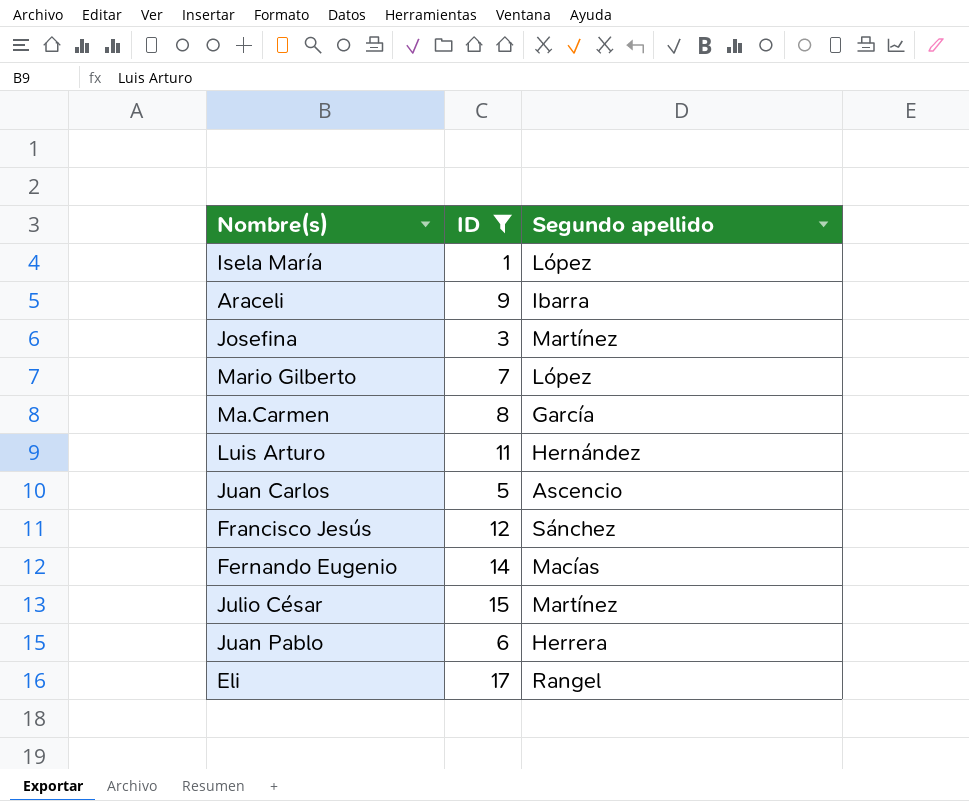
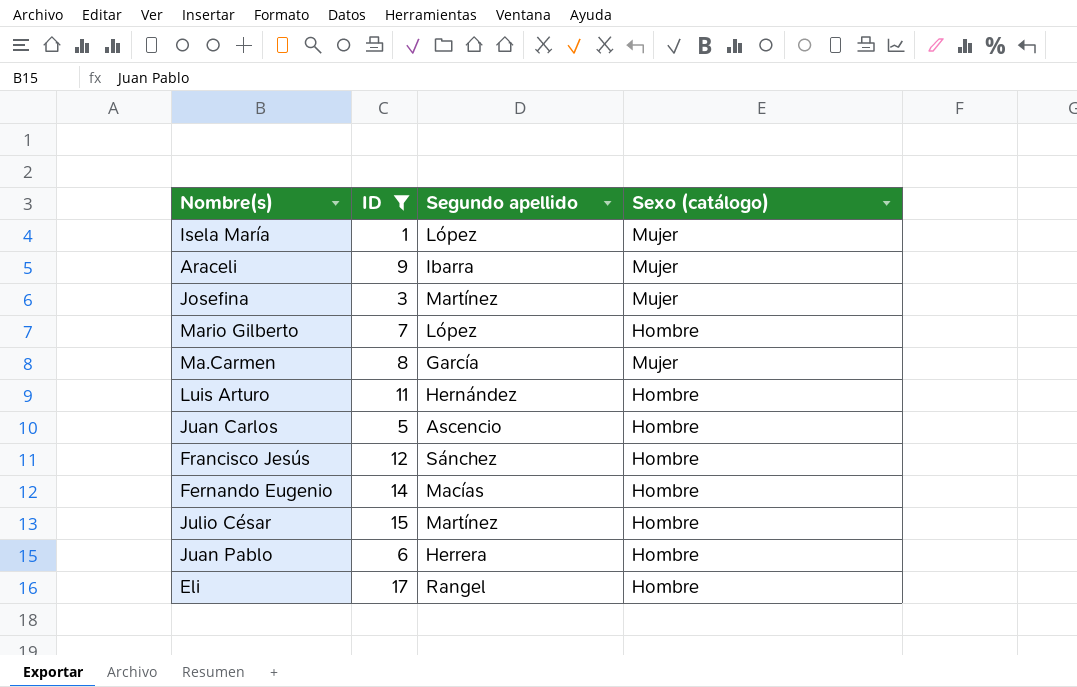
column Sexo (catálogo) | position: none -> 4

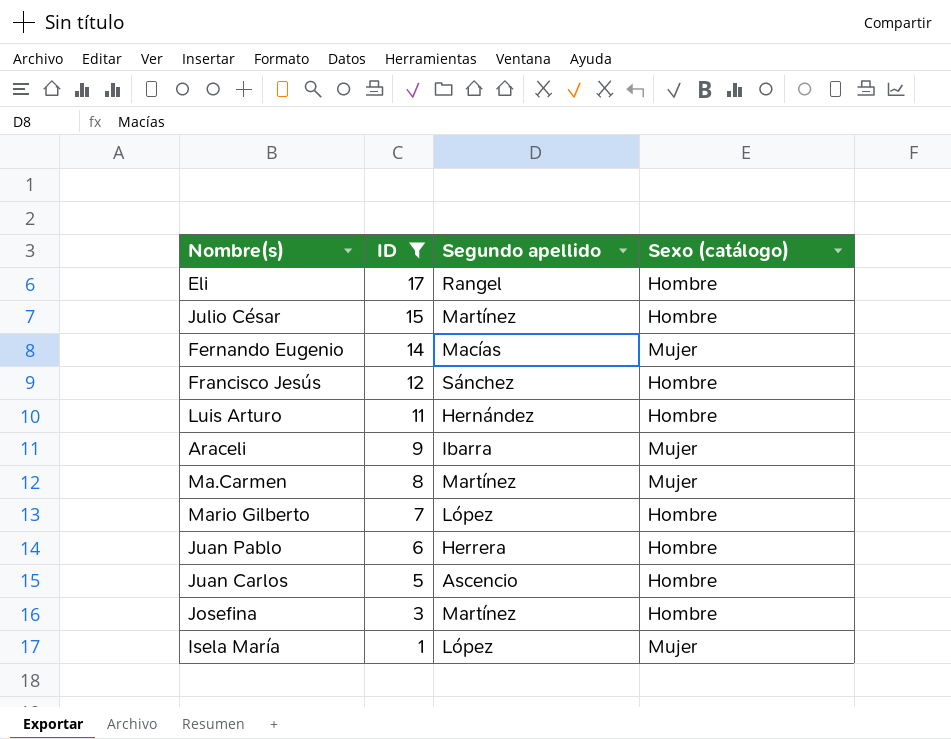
row order: none -> ID descending
Fernando Eugenio | Sexo (catálogo): Hombre -> Mujer
Ma.Carmen | Segundo apellido: García -> Martínez
Josefina | Sexo (catálogo): Mujer -> Hombre

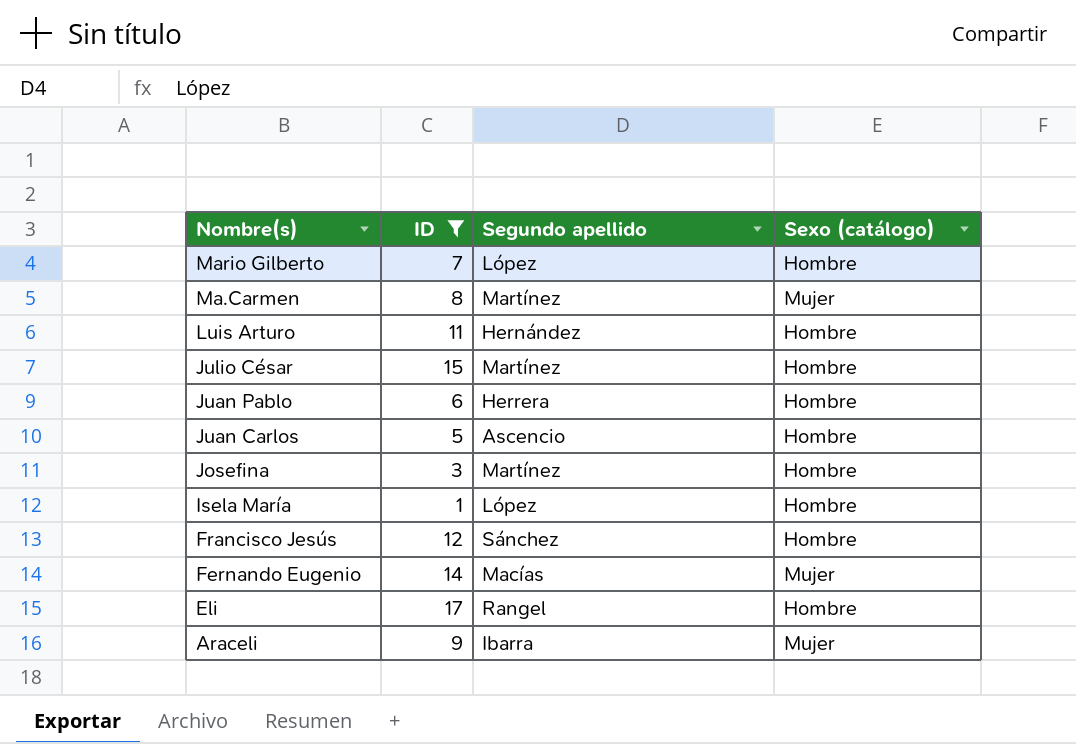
row order: ID descending -> Nombre(s) descending
Isela María | Sexo (catálogo): Mujer -> Hombre

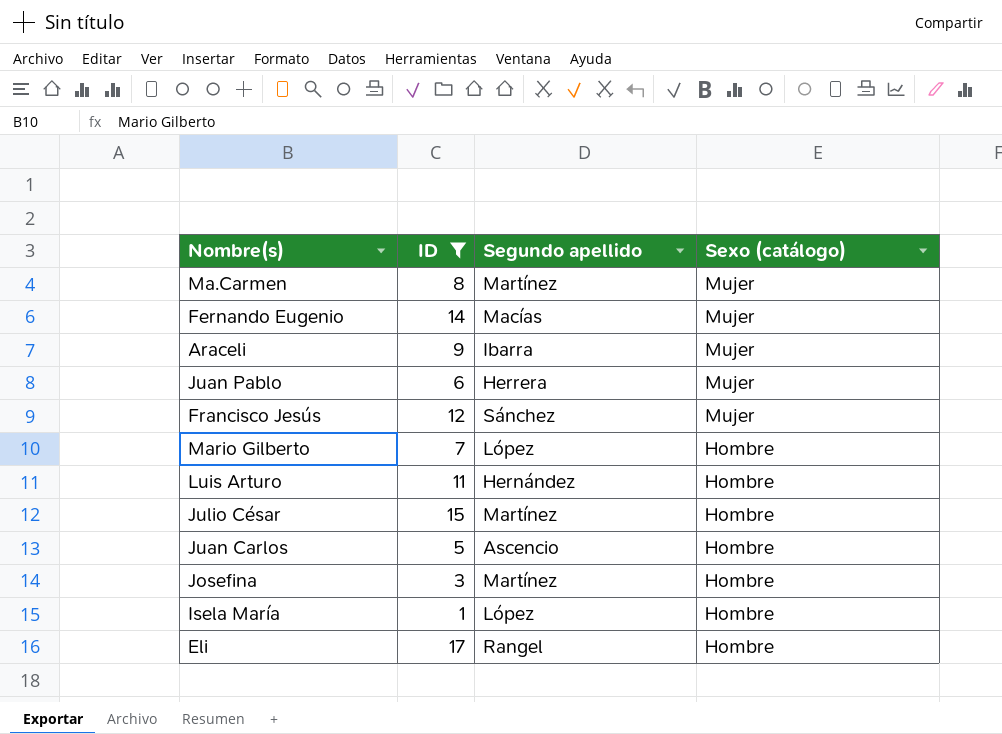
row order: Nombre(s) descending -> Sexo (catálogo) descending
Juan Pablo | Sexo (catálogo): Hombre -> Mujer
Francisco Jesús | Sexo (catálogo): Hombre -> Mujer

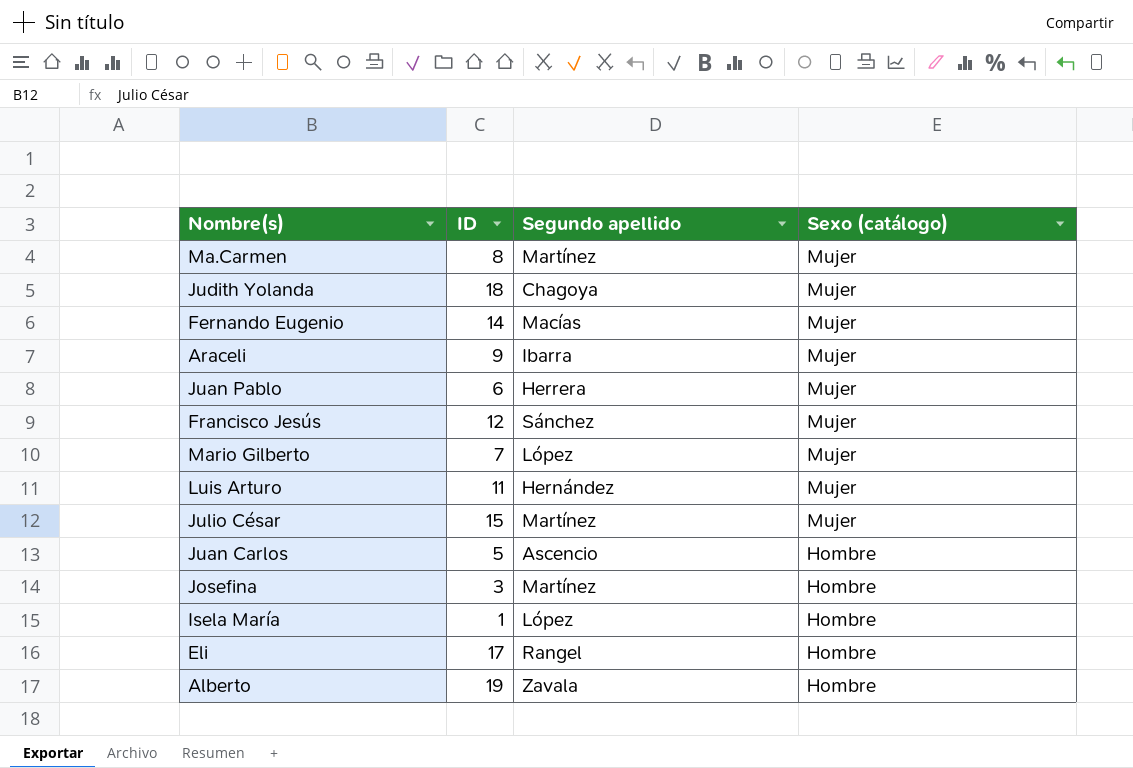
filter: ID <= 17 -> none
Mario Gilberto | Sexo (catálogo): Hombre -> Mujer
Luis Arturo | Sexo (catálogo): Hombre -> Mujer
Julio César | Sexo (catálogo): Hombre -> Mujer

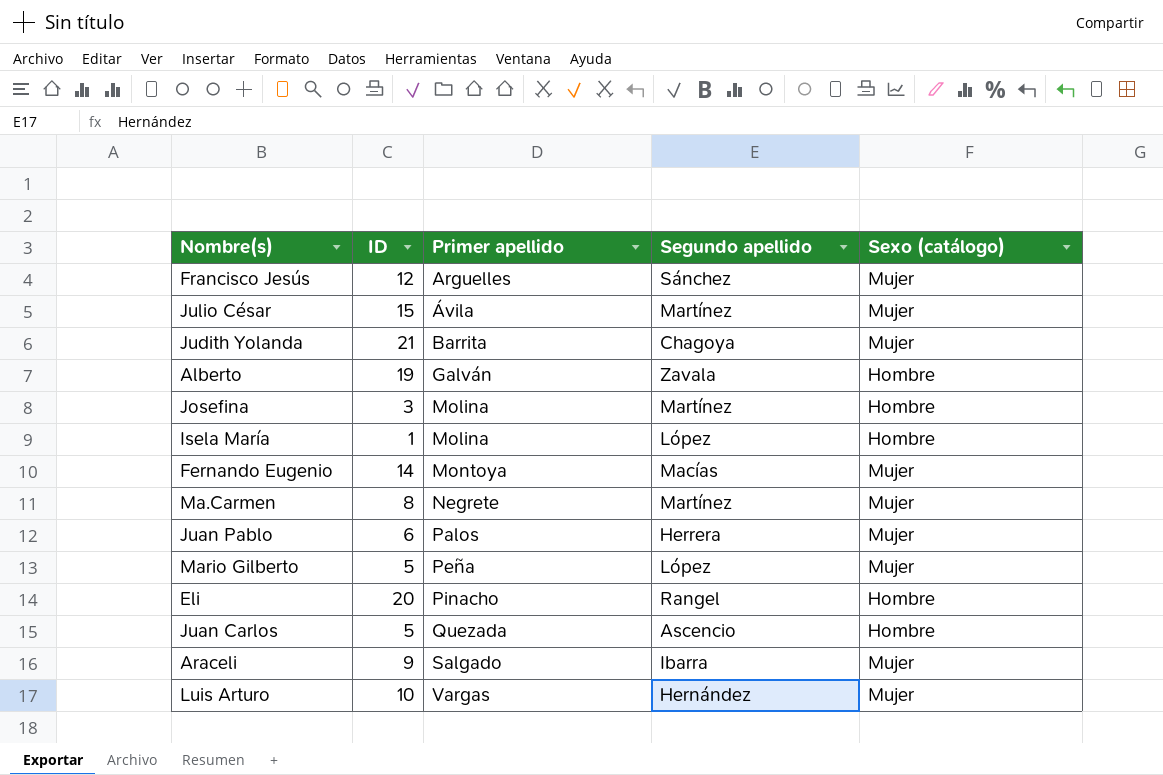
row order: Sexo (catálogo) descending -> Primer apellido ascending
column Primer apellido | position: none -> 3
Judith Yolanda | ID: 18 -> 21
Mario Gilberto | ID: 7 -> 5
Eli | ID: 17 -> 20
Luis Arturo | ID: 11 -> 10

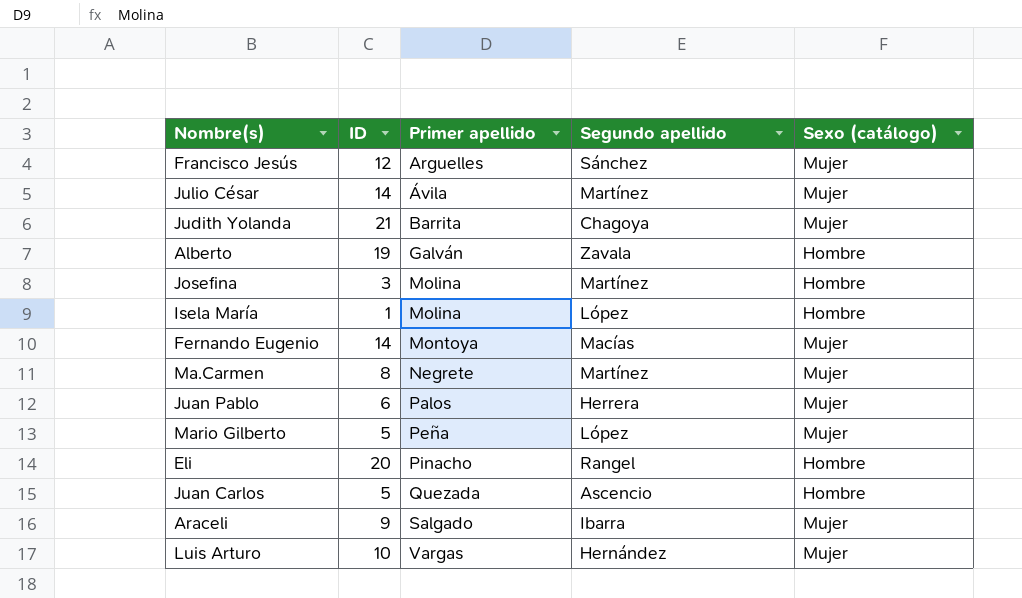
Julio César | ID: 15 -> 14

